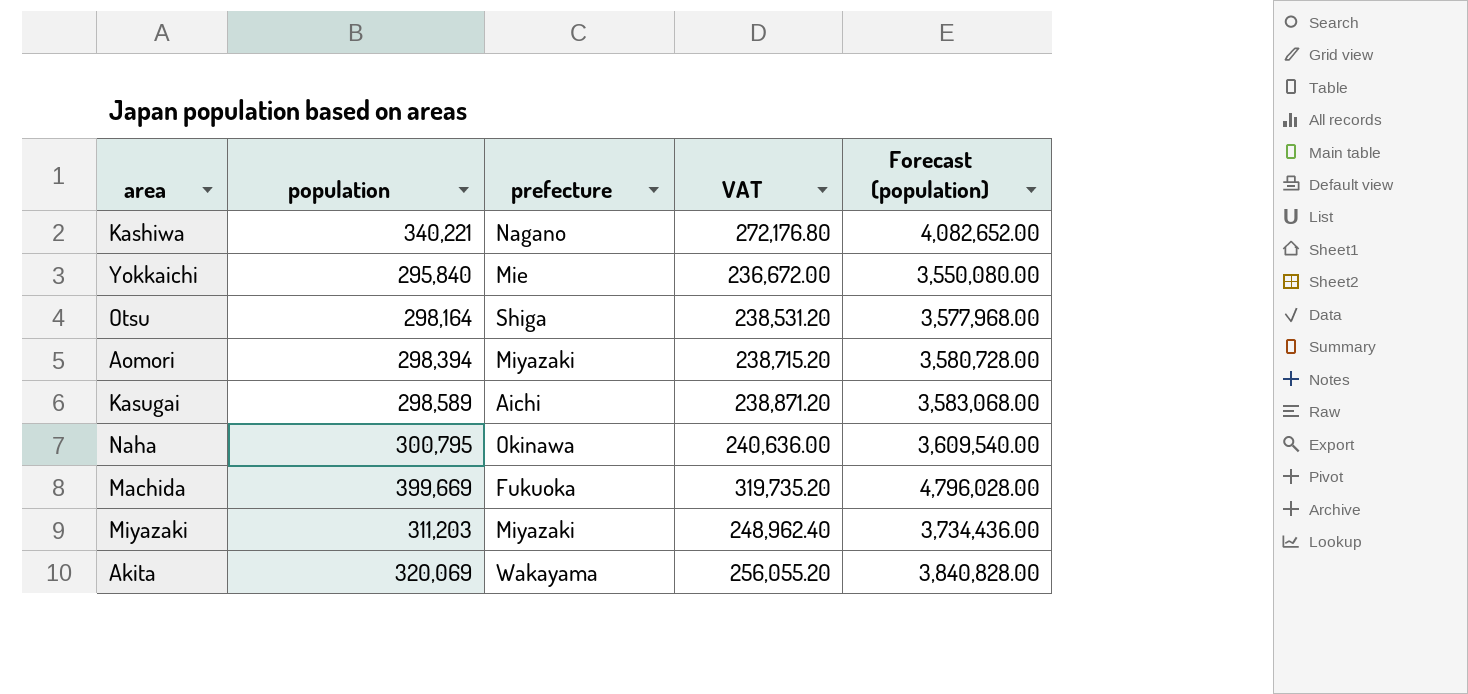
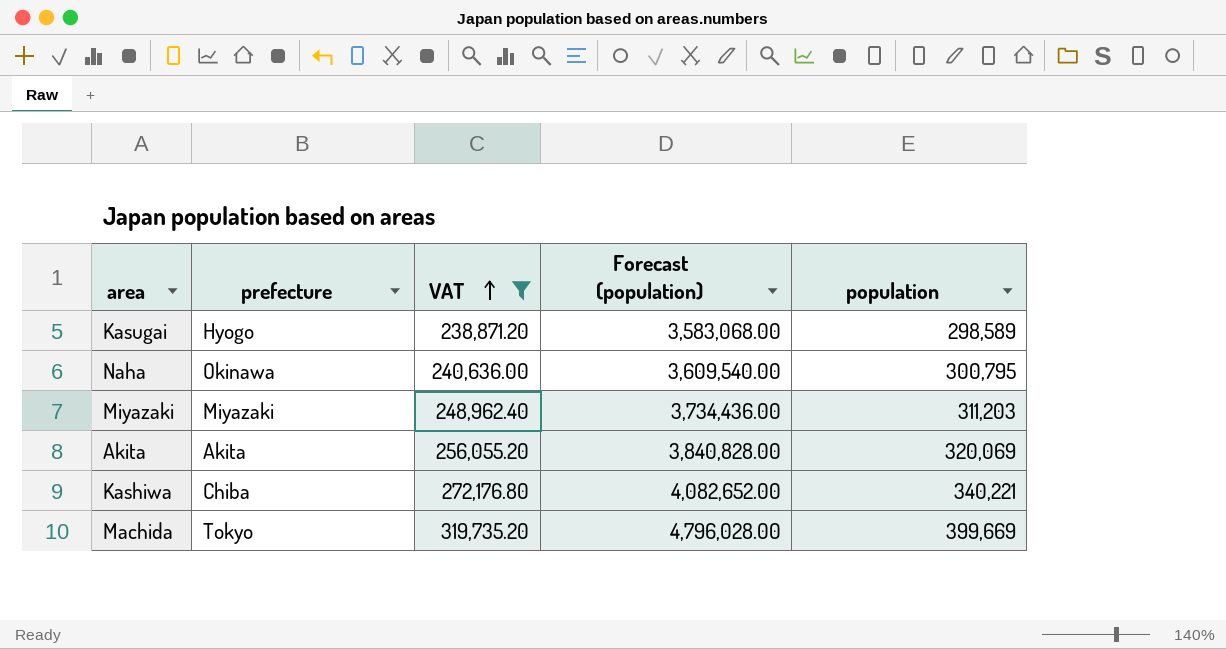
filter: none -> VAT >= 238,871.20
row order: none -> VAT ascending
column population | position: 2 -> 5
Kasugai | prefecture: Aichi -> Hyogo
Akita | prefecture: Wakayama -> Akita
Kashiwa | prefecture: Nagano -> Chiba
Machida | prefecture: Fukuoka -> Tokyo

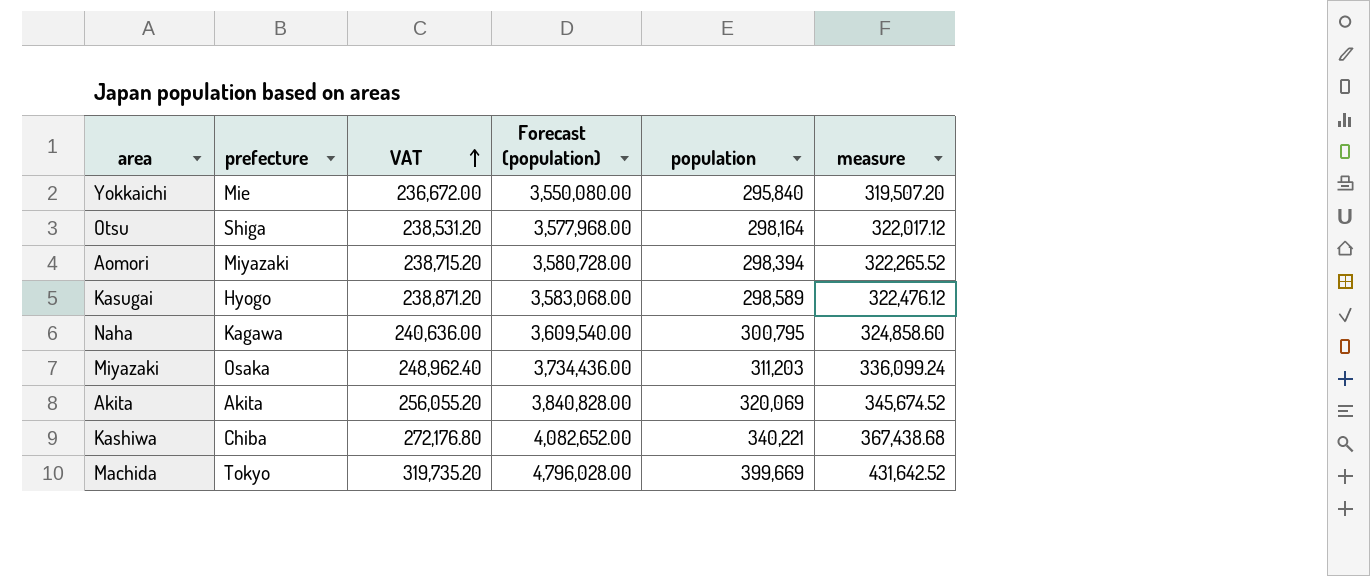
filter: VAT >= 238,871.20 -> none
column measure | formula: none -> [population] * 1.08
Naha | prefecture: Okinawa -> Kagawa
Miyazaki | prefecture: Miyazaki -> Osaka

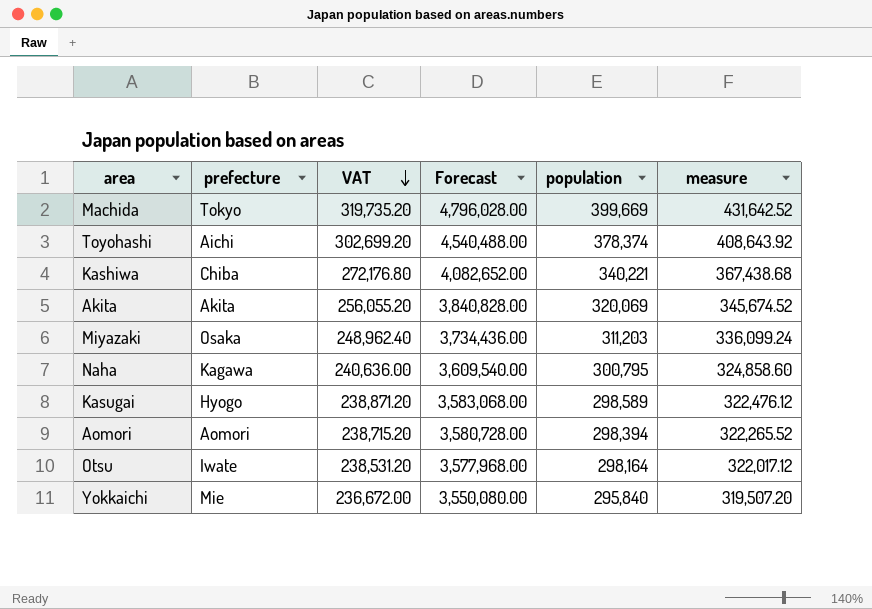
row order: VAT ascending -> VAT descending
column name: Forecast (population) -> Forecast
row Toyohashi: none -> Aichi | 302,699.20 | 4,540,488.00 | 378,374 | 408,643.92
Aomori | prefecture: Miyazaki -> Aomori
Otsu | prefecture: Shiga -> Iwate

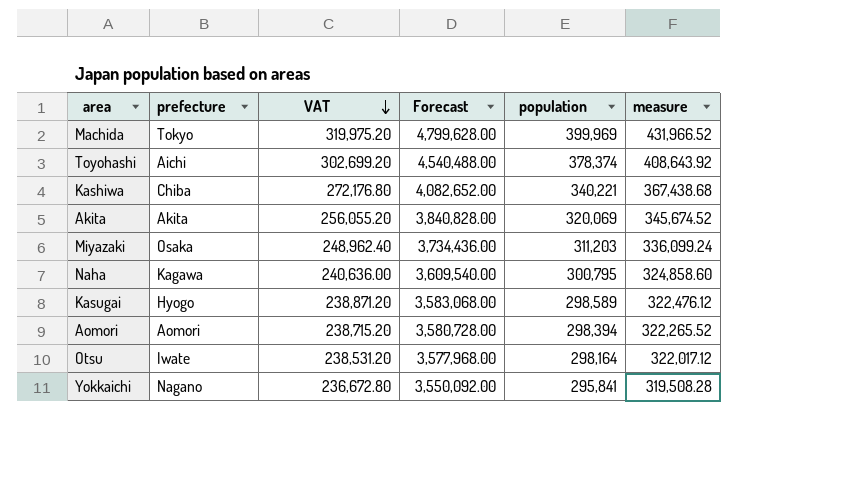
Machida | VAT: 319,735.20 -> 319,975.20
Machida | Forecast: 4,796,028.00 -> 4,799,628.00
Machida | population: 399,669 -> 399,969
Machida | measure: 431,642.52 -> 431,966.52
Yokkaichi | prefecture: Mie -> Nagano
Yokkaichi | VAT: 236,672.00 -> 236,672.80
Yokkaichi | Forecast: 3,550,080.00 -> 3,550,092.00
Yokkaichi | population: 295,840 -> 295,841
Yokkaichi | measure: 319,507.20 -> 319,508.28

